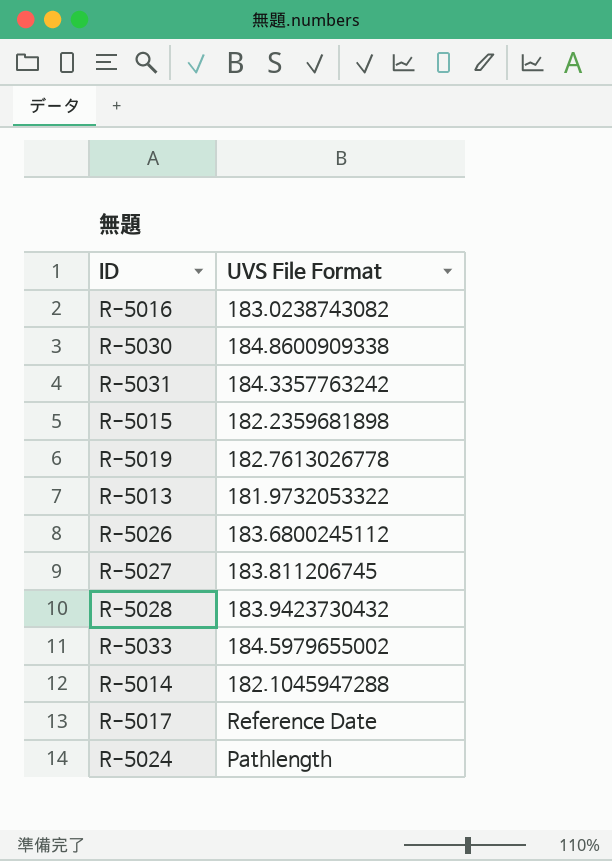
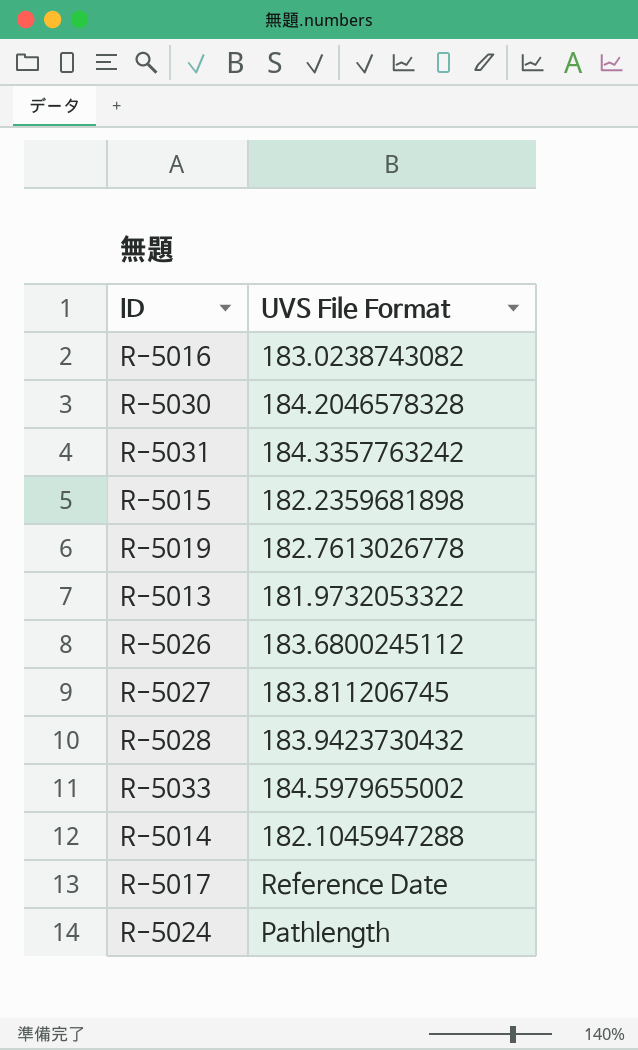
R-5030 | UVS File Format: 184.8600909338 -> 184.2046578328

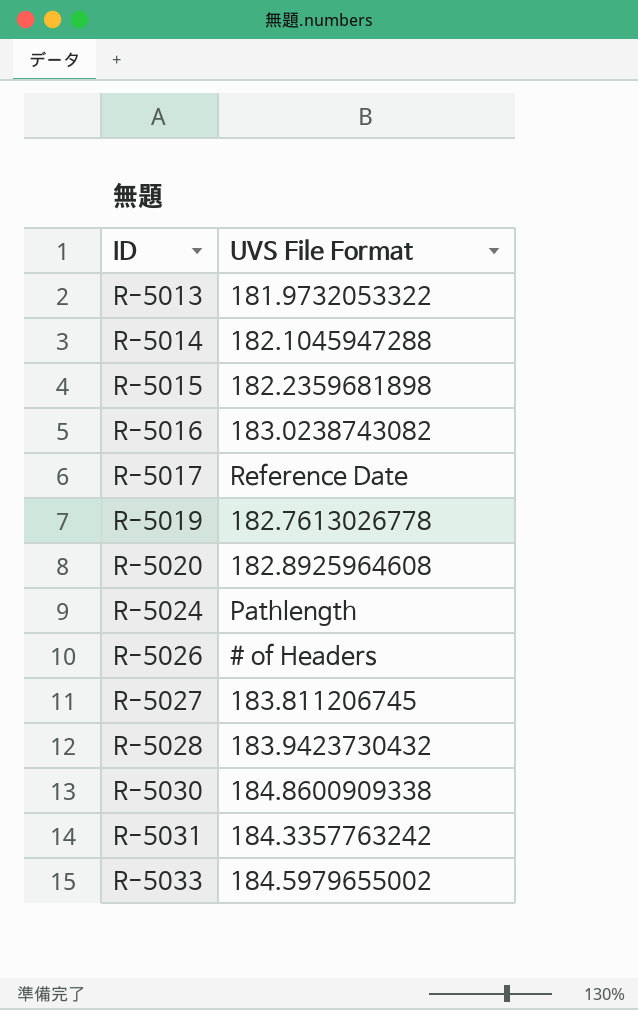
row order: none -> ID ascending
row R-5020: none -> 182.8925964608
R-5026 | UVS File Format: 183.6800245112 -> # of Headers
R-5030 | UVS File Format: 184.2046578328 -> 184.8600909338

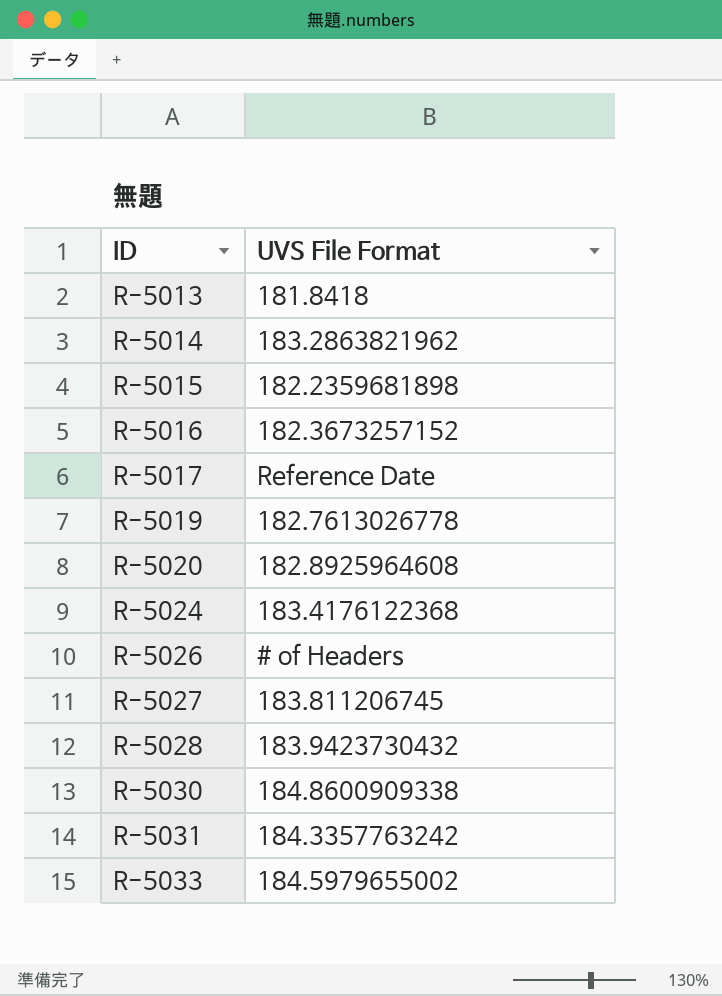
R-5013 | UVS File Format: 181.9732053322 -> 181.8418
R-5014 | UVS File Format: 182.1045947288 -> 183.2863821962
R-5016 | UVS File Format: 183.0238743082 -> 182.3673257152
R-5024 | UVS File Format: Pathlength -> 183.4176122368

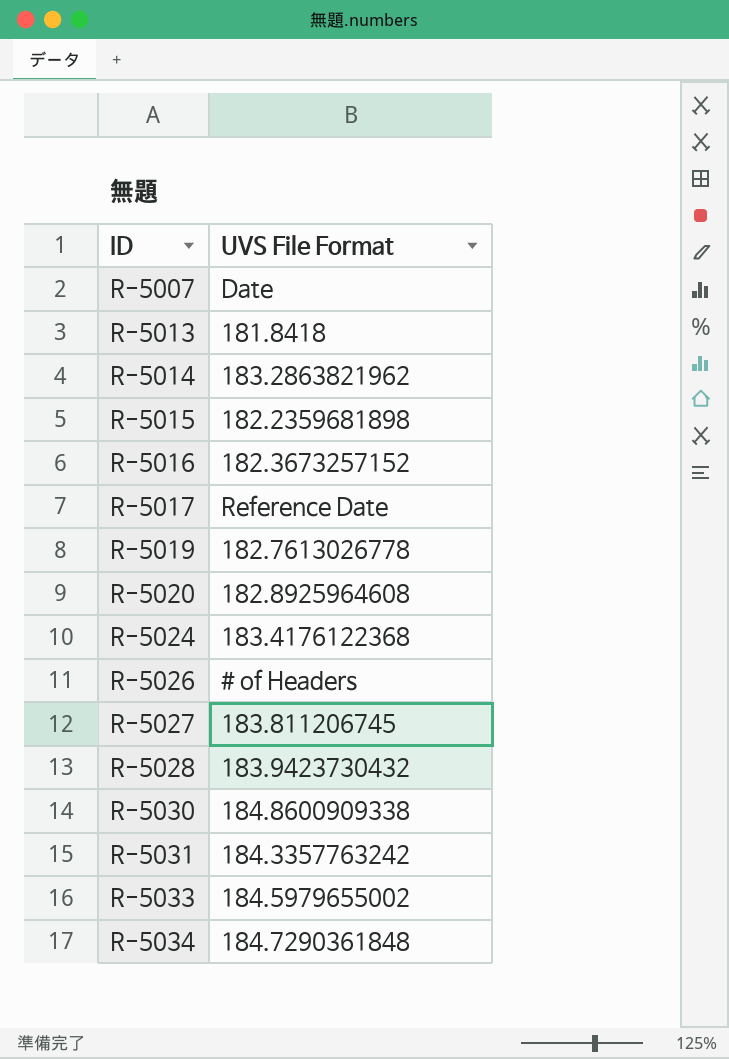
row R-5007: none -> Date
row R-5034: none -> 184.7290361848

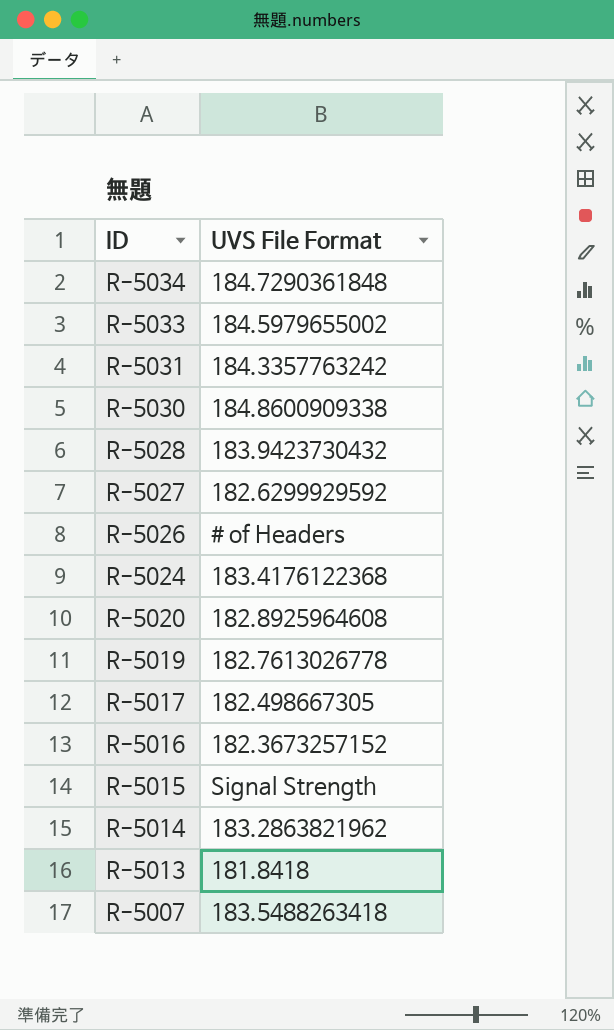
row order: ID ascending -> ID descending
R-5027 | UVS File Format: 183.811206745 -> 182.6299929592
R-5017 | UVS File Format: Reference Date -> 182.498667305
R-5015 | UVS File Format: 182.2359681898 -> Signal Strength
R-5007 | UVS File Format: Date -> 183.5488263418

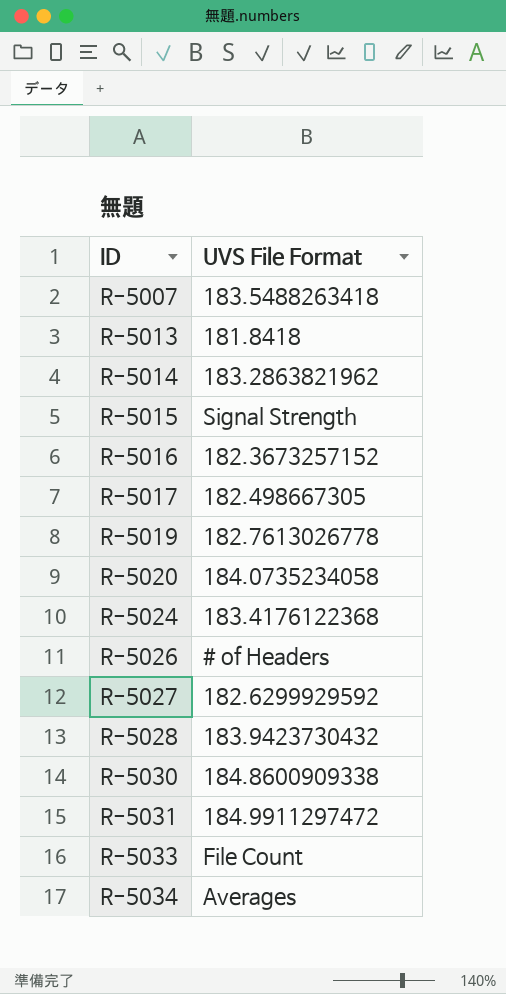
row order: ID descending -> ID ascending
R-5020 | UVS File Format: 182.8925964608 -> 184.0735234058
R-5031 | UVS File Format: 184.3357763242 -> 184.9911297472
R-5033 | UVS File Format: 184.5979655002 -> File Count
R-5034 | UVS File Format: 184.7290361848 -> Averages

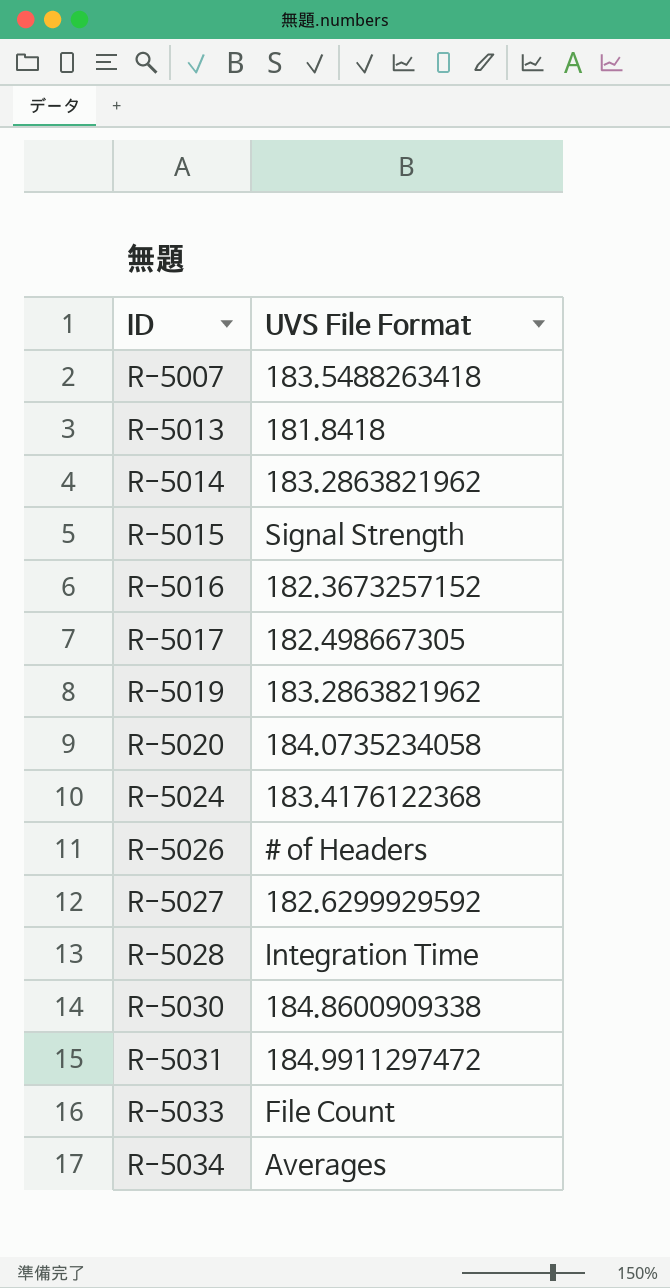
R-5019 | UVS File Format: 182.7613026778 -> 183.2863821962
R-5028 | UVS File Format: 183.9423730432 -> Integration Time

